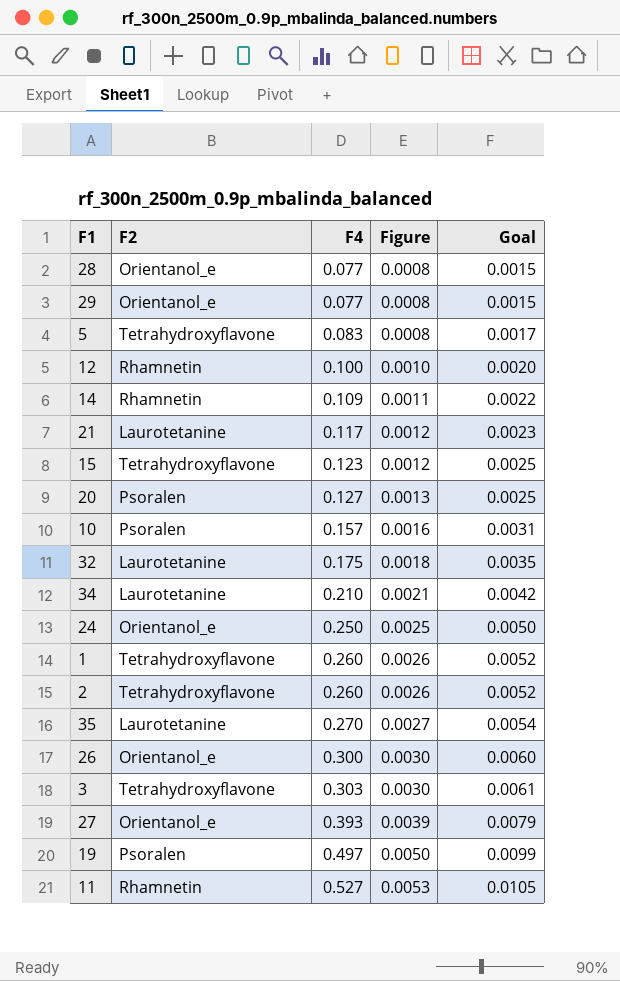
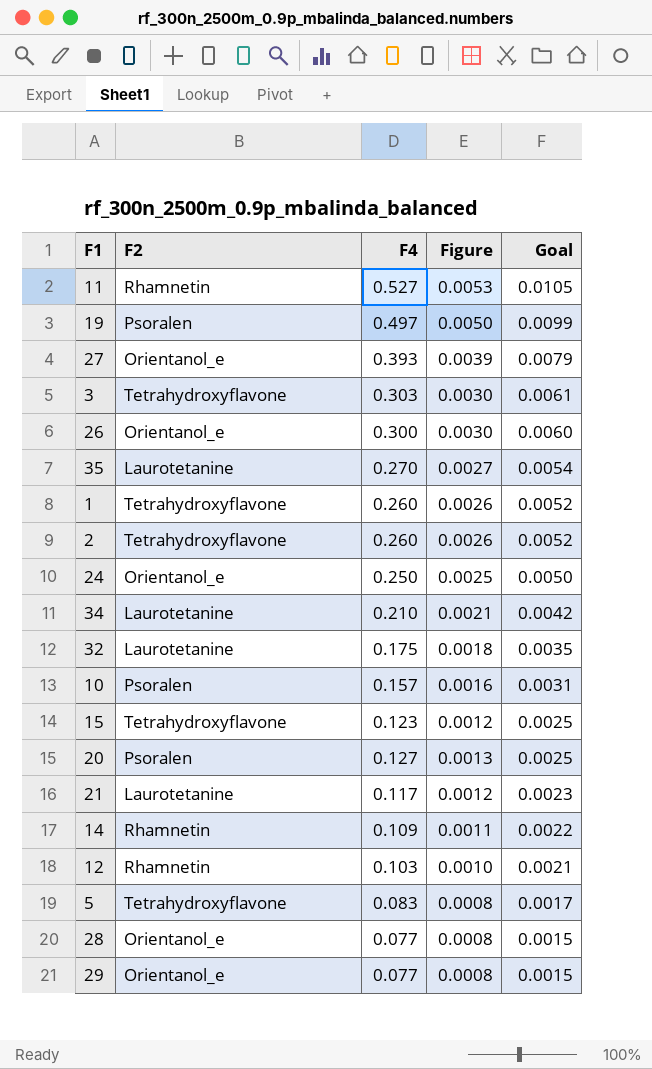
row order: F4 ascending -> Goal descending
12 | F4: 0.100 -> 0.103
12 | Goal: 0.0020 -> 0.0021

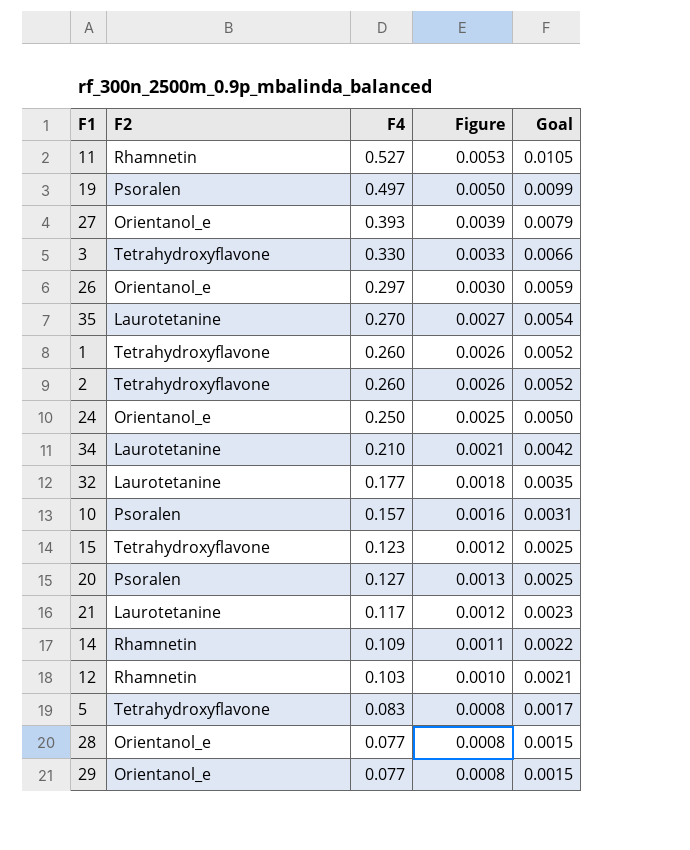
3 | F4: 0.303 -> 0.330
3 | Figure: 0.0030 -> 0.0033
3 | Goal: 0.0061 -> 0.0066
26 | F4: 0.300 -> 0.297
26 | Goal: 0.0060 -> 0.0059
32 | F4: 0.175 -> 0.177

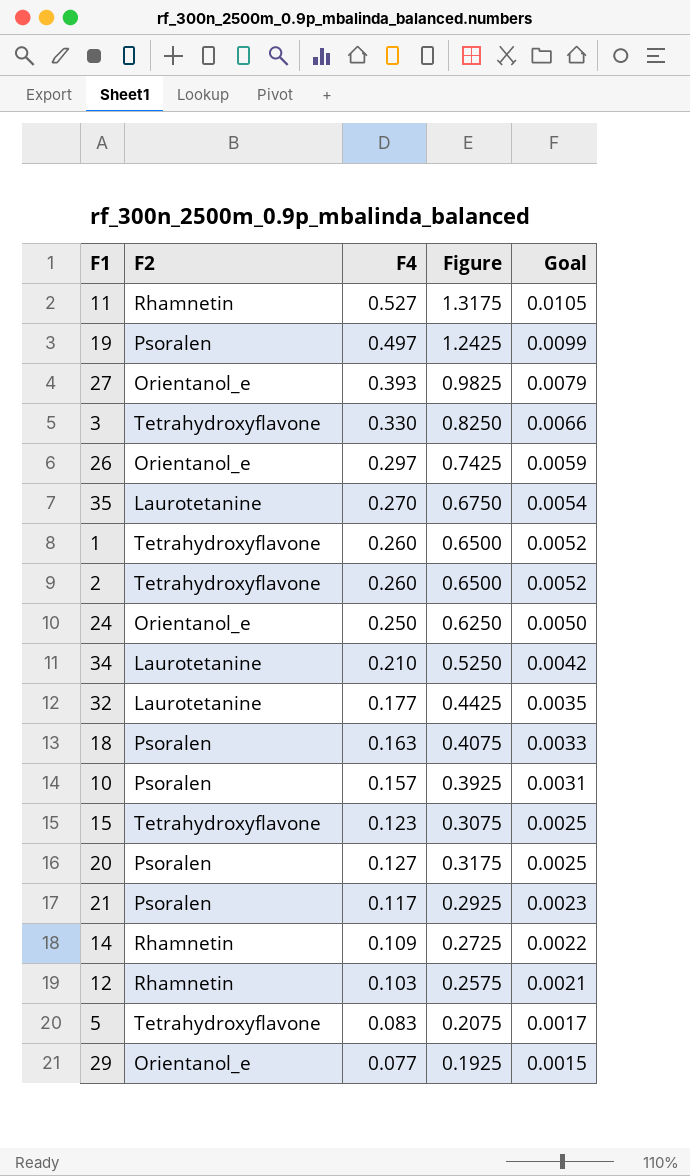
column Figure | formula: [F4] * 0.01 -> [F4] * 2.5
row 28: Orientanol_e | 0.077 | 0.0008 | 0.0015 -> none
row 18: none -> Psoralen | 0.163 | 0.4075 | 0.0033
21 | F2: Laurotetanine -> Psoralen

